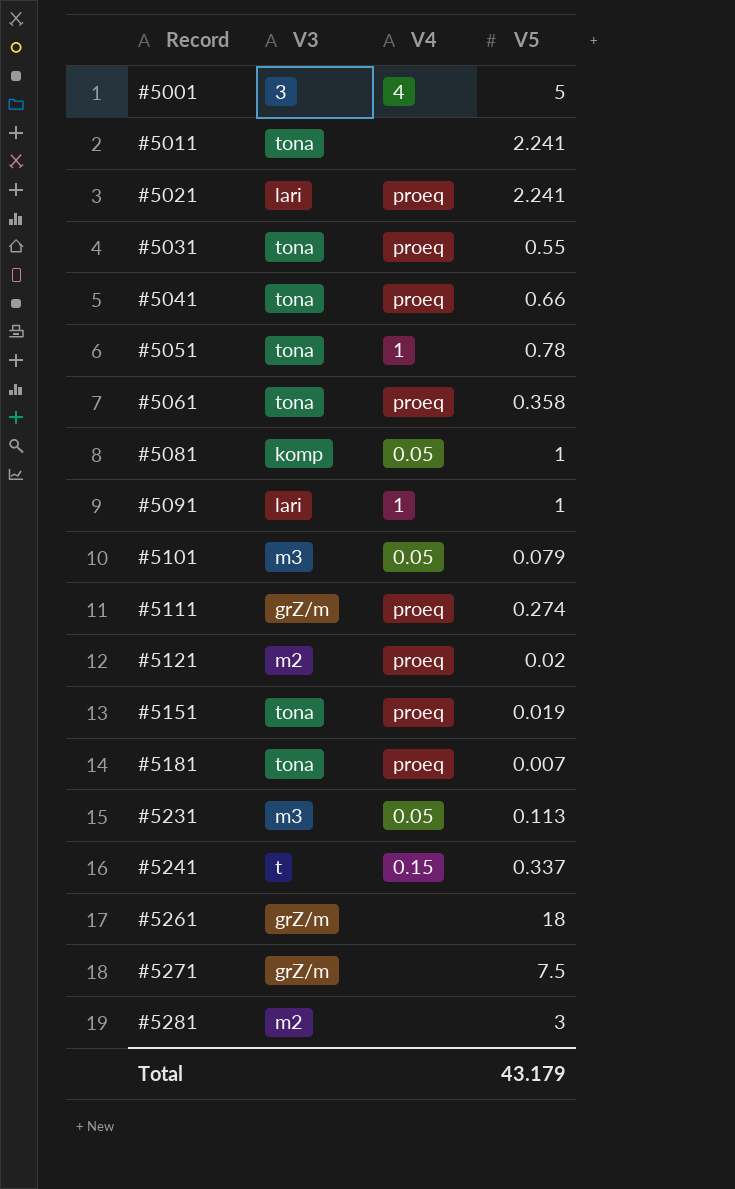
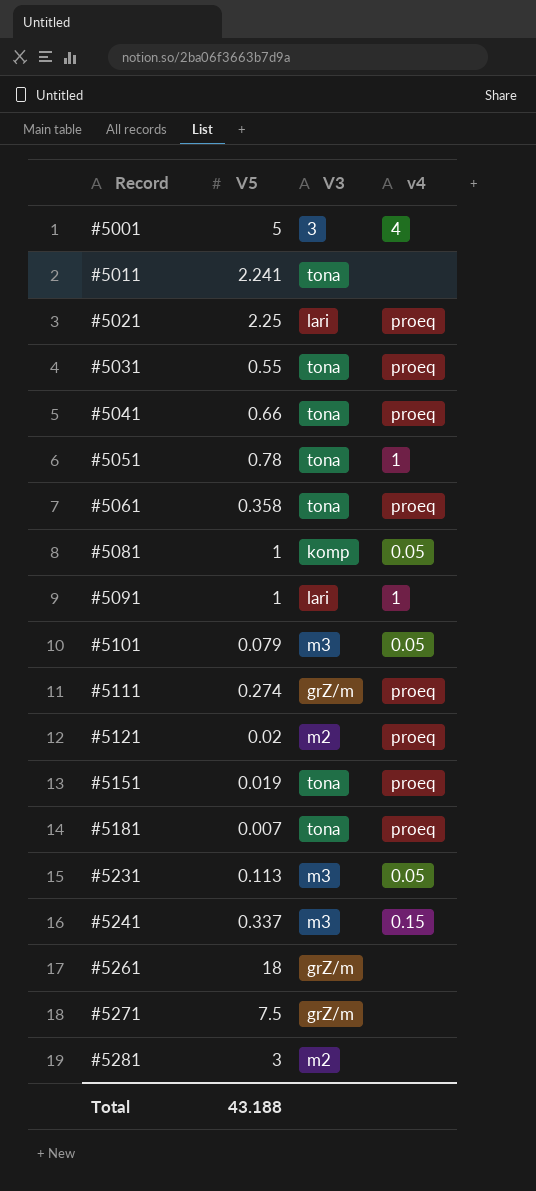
column V5 | position: 4 -> 2
column name: V4 -> v4
#5021 | V5: 2.241 -> 2.25
#5241 | V3: t -> m3
Total | V5: 43.179 -> 43.188

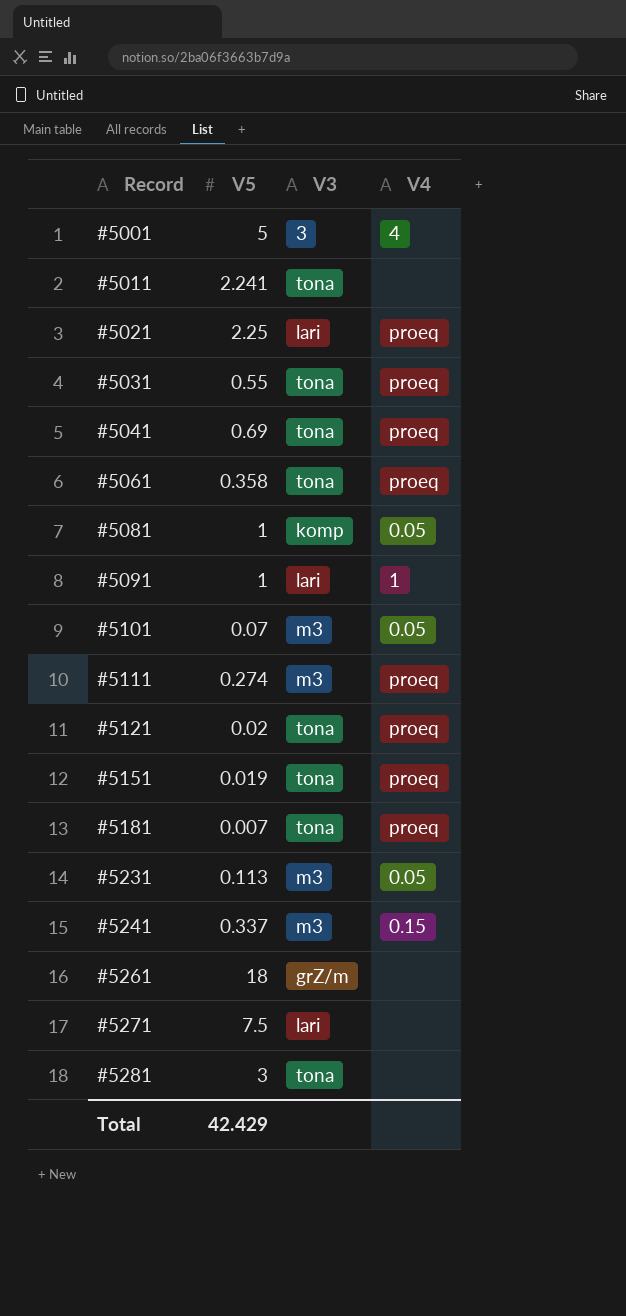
column name: v4 -> V4
row #5051: 0.78 | tona | 1 -> none
#5041 | V5: 0.66 -> 0.69
#5101 | V5: 0.079 -> 0.07
#5111 | V3: grZ/m -> m3
#5121 | V3: m2 -> tona
#5271 | V3: grZ/m -> lari
#5281 | V3: m2 -> tona
Total | V5: 43.188 -> 42.429

